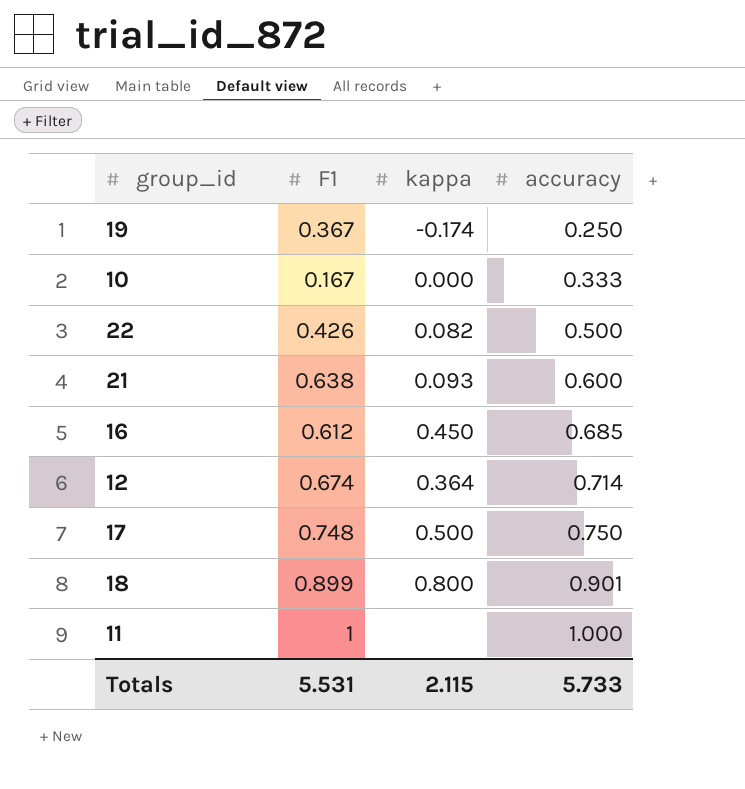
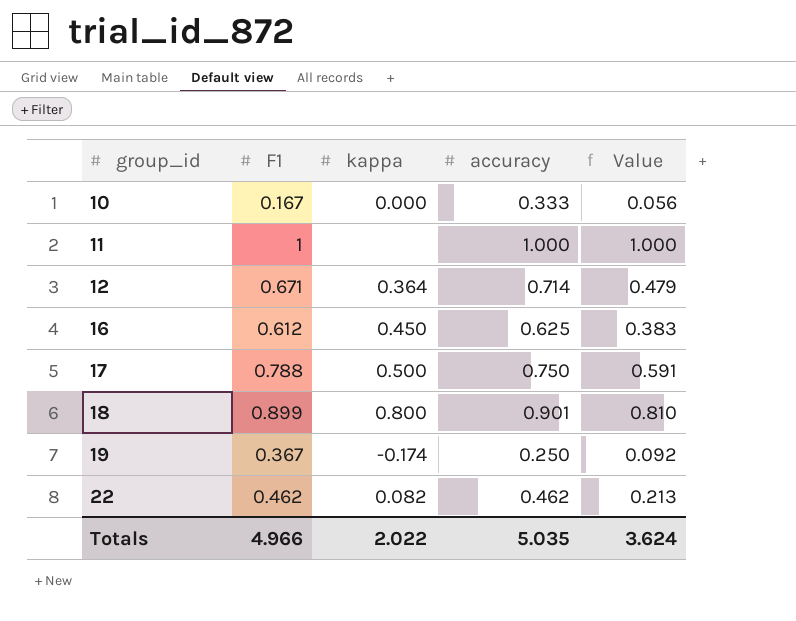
row order: accuracy ascending -> group_id ascending
column Value | formula: none -> [F1] * [accuracy]
row 21: 0.638 | 0.093 | 0.600 -> none
12 | F1: 0.674 -> 0.671
16 | accuracy: 0.685 -> 0.625
17 | F1: 0.748 -> 0.788
22 | F1: 0.426 -> 0.462
22 | accuracy: 0.500 -> 0.462
Totals | F1: 5.531 -> 4.966
Totals | kappa: 2.115 -> 2.022
Totals | accuracy: 5.733 -> 5.035

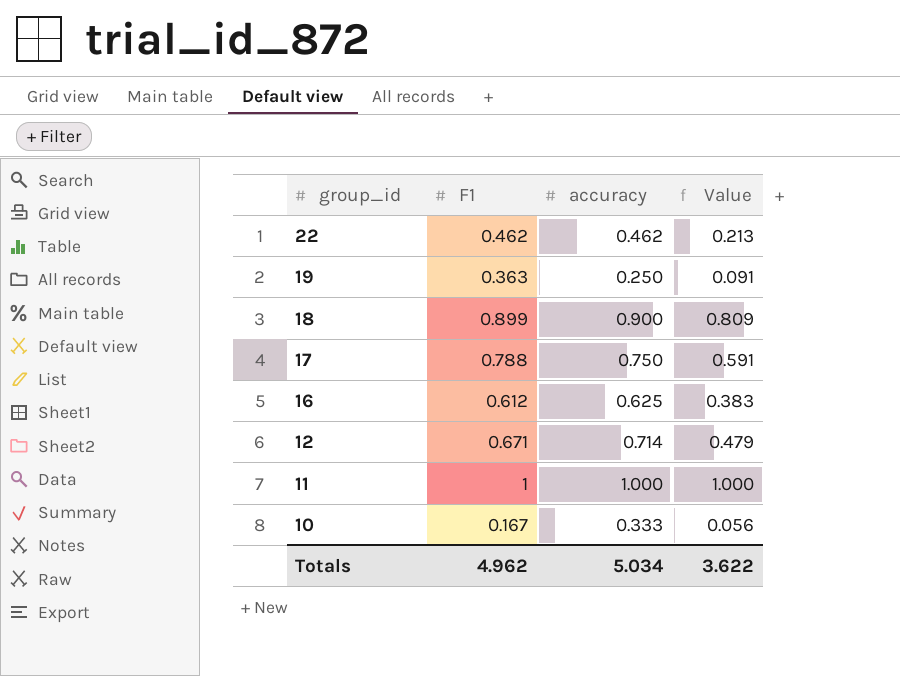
row order: group_id ascending -> group_id descending
column kappa | position: 3 -> none
19 | F1: 0.367 -> 0.363
19 | Value: 0.092 -> 0.091
18 | accuracy: 0.901 -> 0.900
18 | Value: 0.810 -> 0.809
Totals | F1: 4.966 -> 4.962
Totals | accuracy: 5.035 -> 5.034
Totals | Value: 3.624 -> 3.622

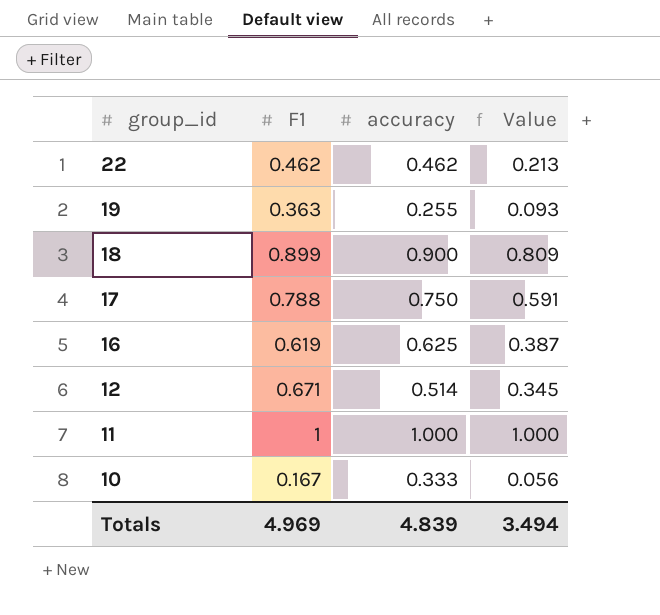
19 | accuracy: 0.250 -> 0.255
19 | Value: 0.091 -> 0.093
16 | F1: 0.612 -> 0.619
16 | Value: 0.383 -> 0.387
12 | accuracy: 0.714 -> 0.514
12 | Value: 0.479 -> 0.345
Totals | F1: 4.962 -> 4.969
Totals | accuracy: 5.034 -> 4.839
Totals | Value: 3.622 -> 3.494

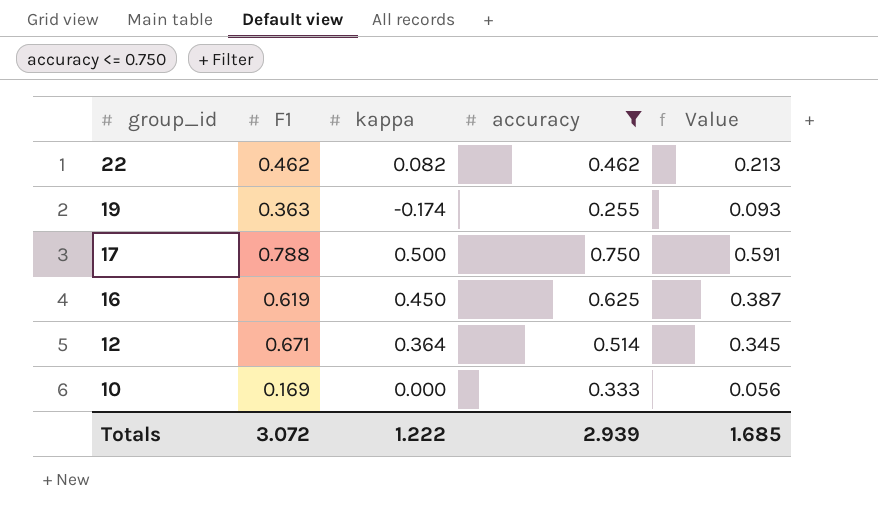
filter: none -> accuracy <= 0.750
column kappa | position: none -> 3
10 | F1: 0.167 -> 0.169
Totals | F1: 4.969 -> 3.072
Totals | accuracy: 4.839 -> 2.939
Totals | Value: 3.494 -> 1.685

